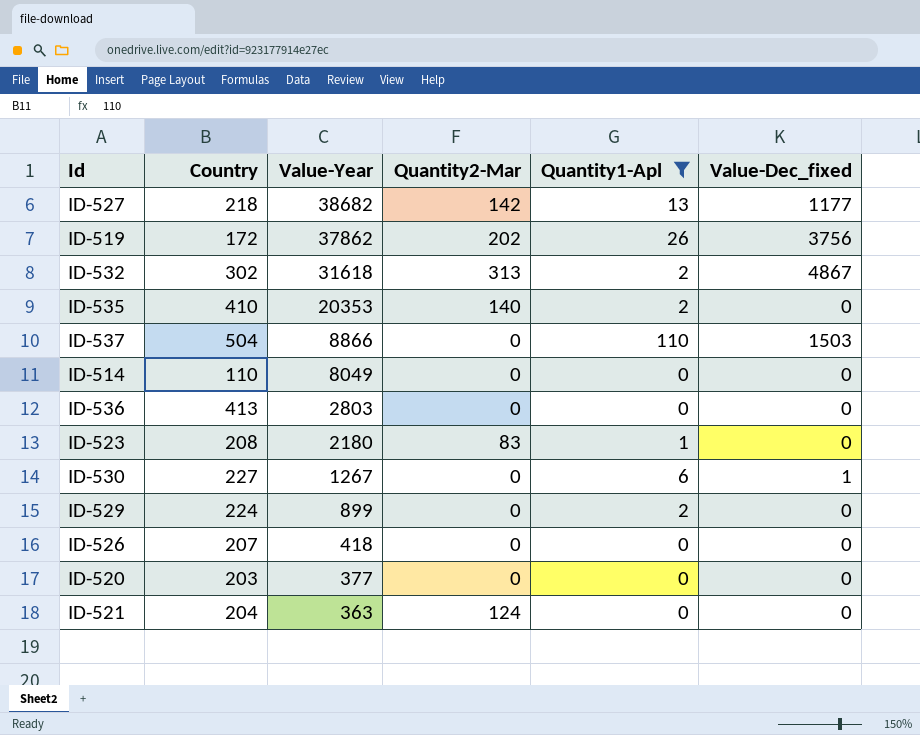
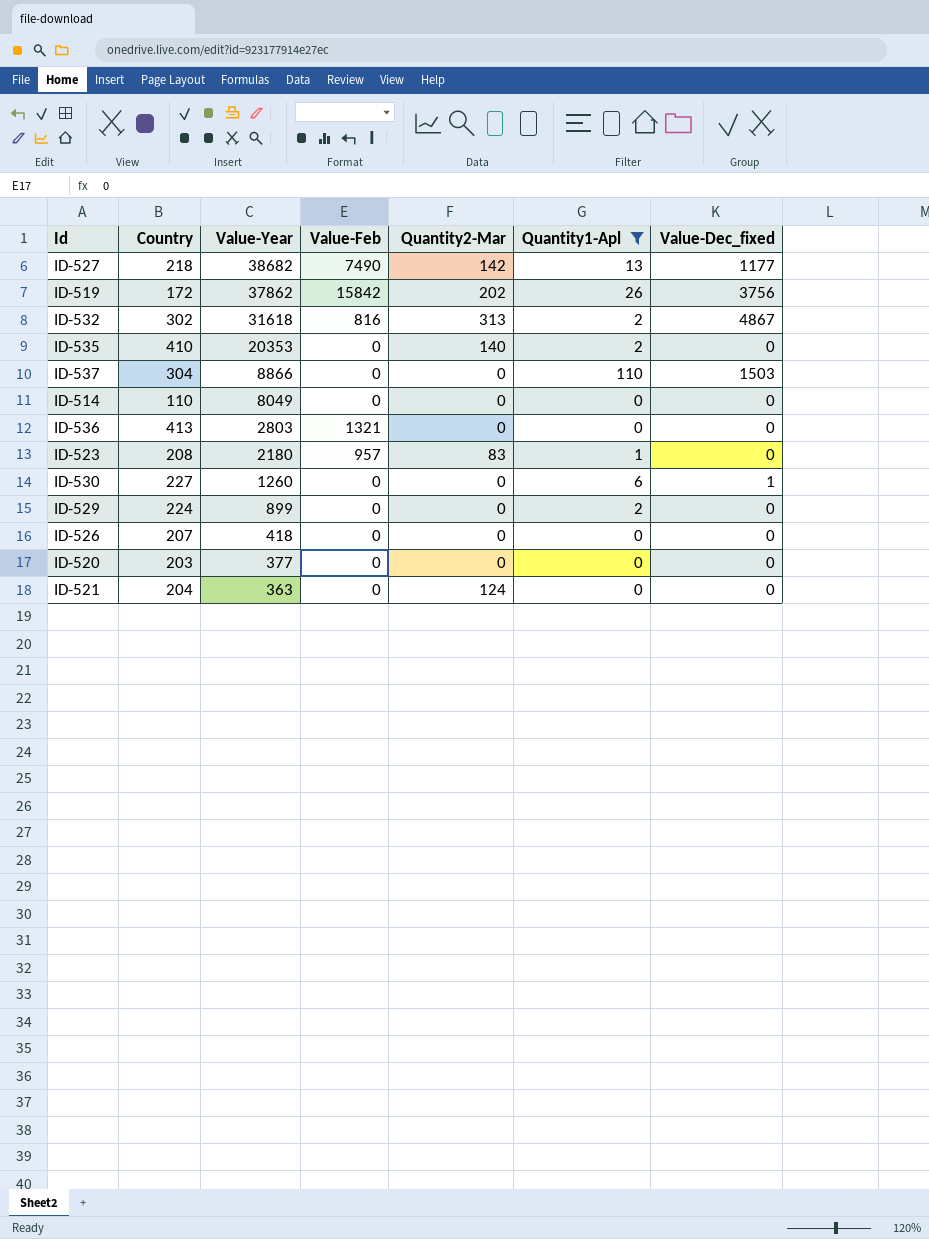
column Value-Feb | position: none -> 4
ID-537 | Country: 504 -> 304
ID-530 | Value-Year: 1267 -> 1260

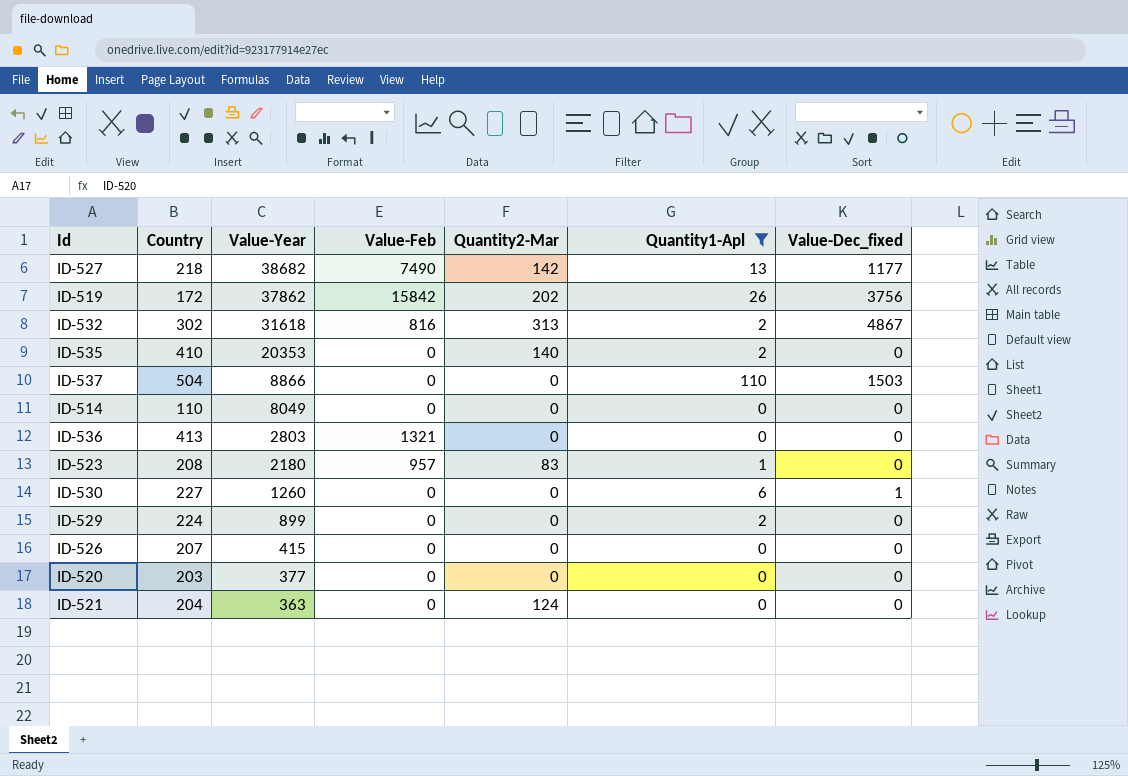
ID-537 | Country: 304 -> 504
ID-526 | Value-Year: 418 -> 415

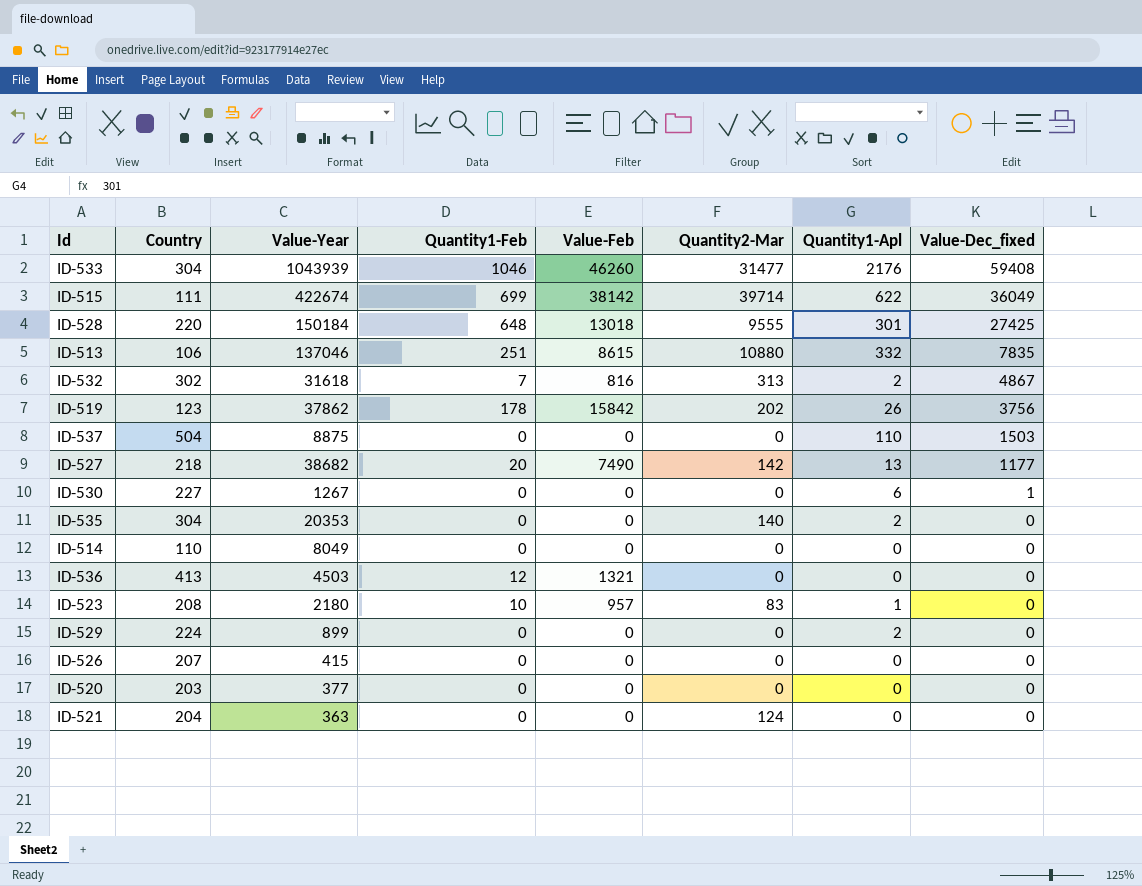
filter: Quantity1-Apl <= 110 -> none
row order: Value-Year descending -> Value-Dec_fixed descending
column Quantity1-Feb | position: none -> 4
ID-519 | Country: 172 -> 123
ID-537 | Value-Year: 8866 -> 8875
ID-530 | Value-Year: 1260 -> 1267
ID-535 | Country: 410 -> 304
ID-536 | Value-Year: 2803 -> 4503

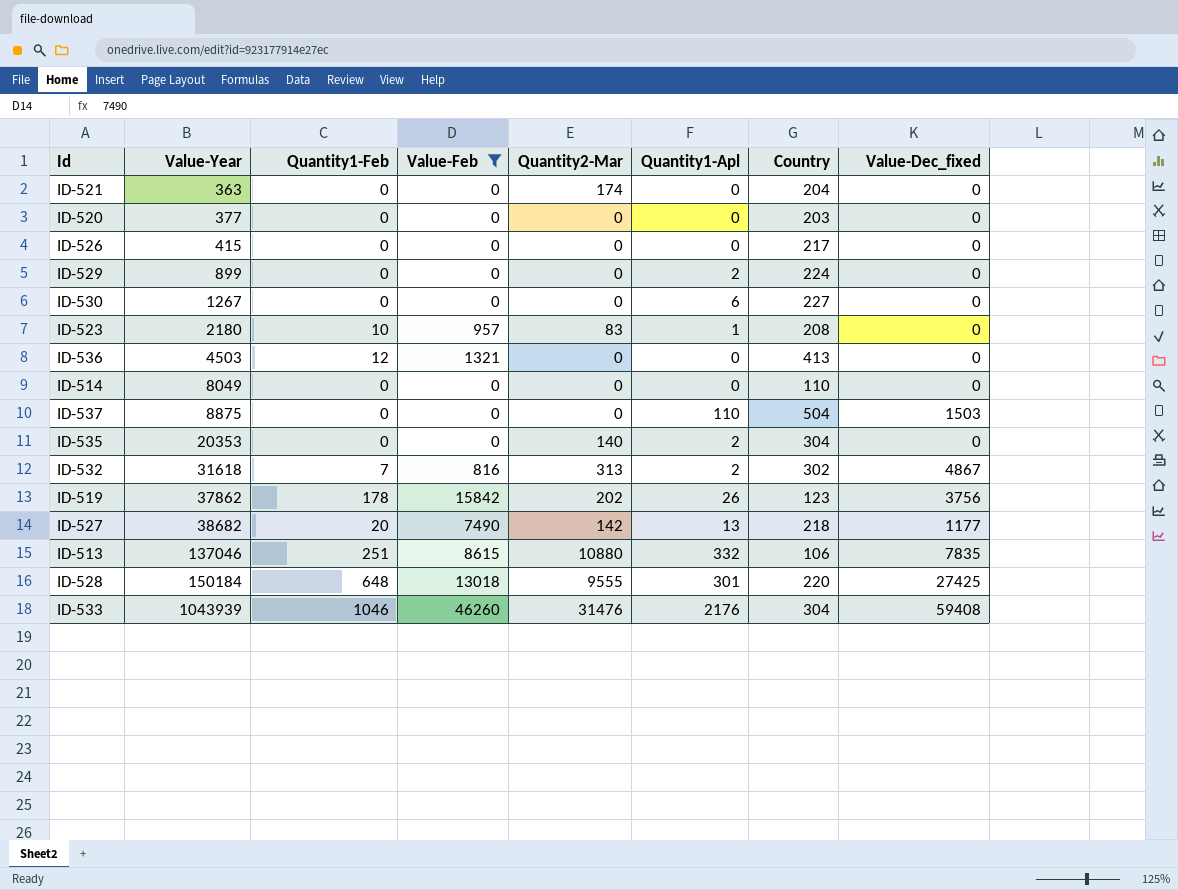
filter: none -> Value-Feb != 38142
row order: Value-Dec_fixed descending -> Value-Year ascending
column Country | position: 2 -> 7
ID-521 | Quantity2-Mar: 124 -> 174
ID-526 | Country: 207 -> 217
ID-530 | Value-Dec_fixed: 1 -> 0
ID-533 | Quantity2-Mar: 31477 -> 31476

